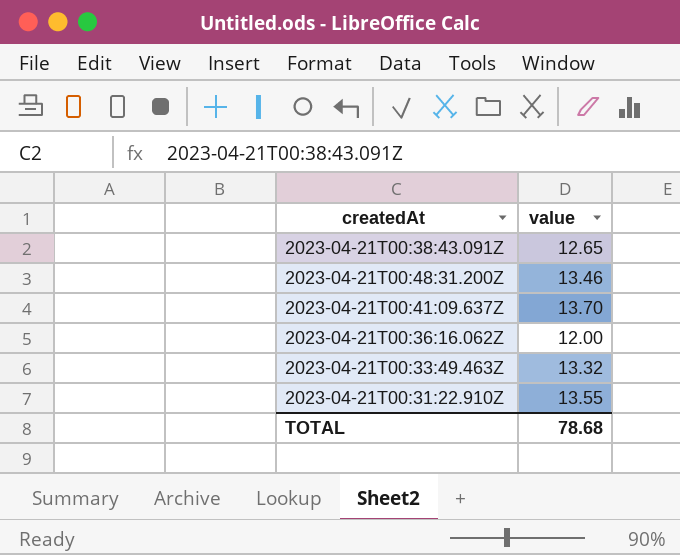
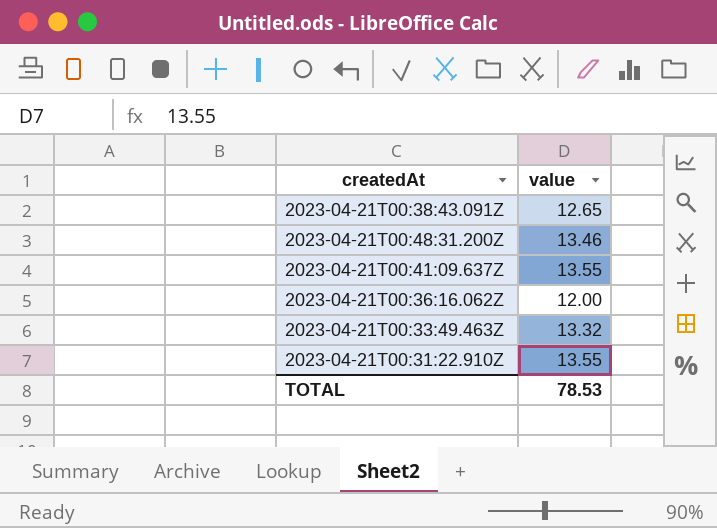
2023-04-21T00:41:09.637Z | value: 13.70 -> 13.55
TOTAL | value: 78.68 -> 78.53

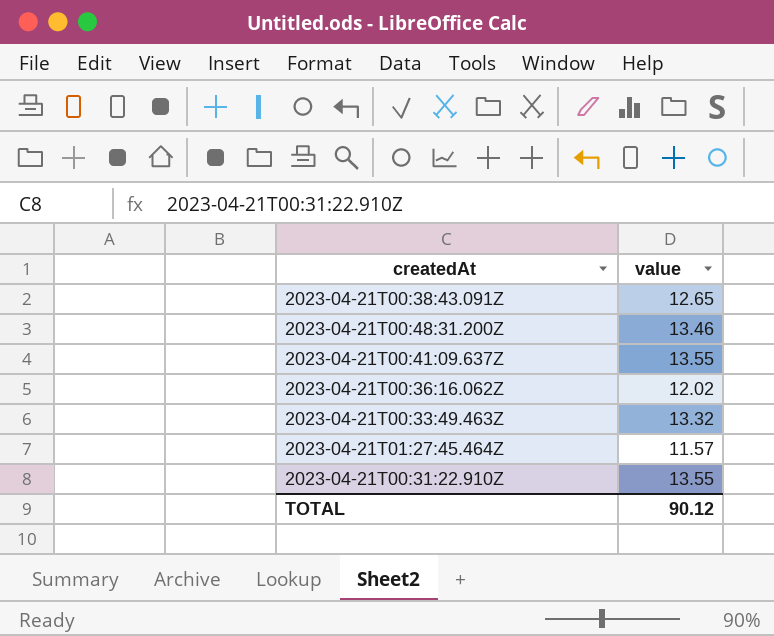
2023-04-21T00:36:16.062Z | value: 12.00 -> 12.02
row 2023-04-21T01:27:45.464Z: none -> 11.57
TOTAL | value: 78.53 -> 90.12

